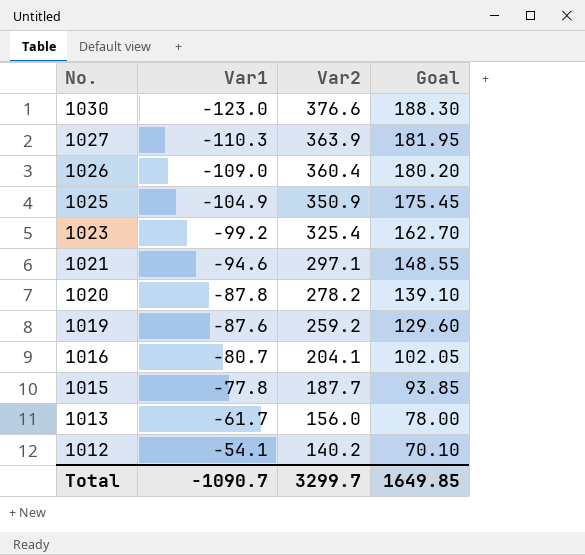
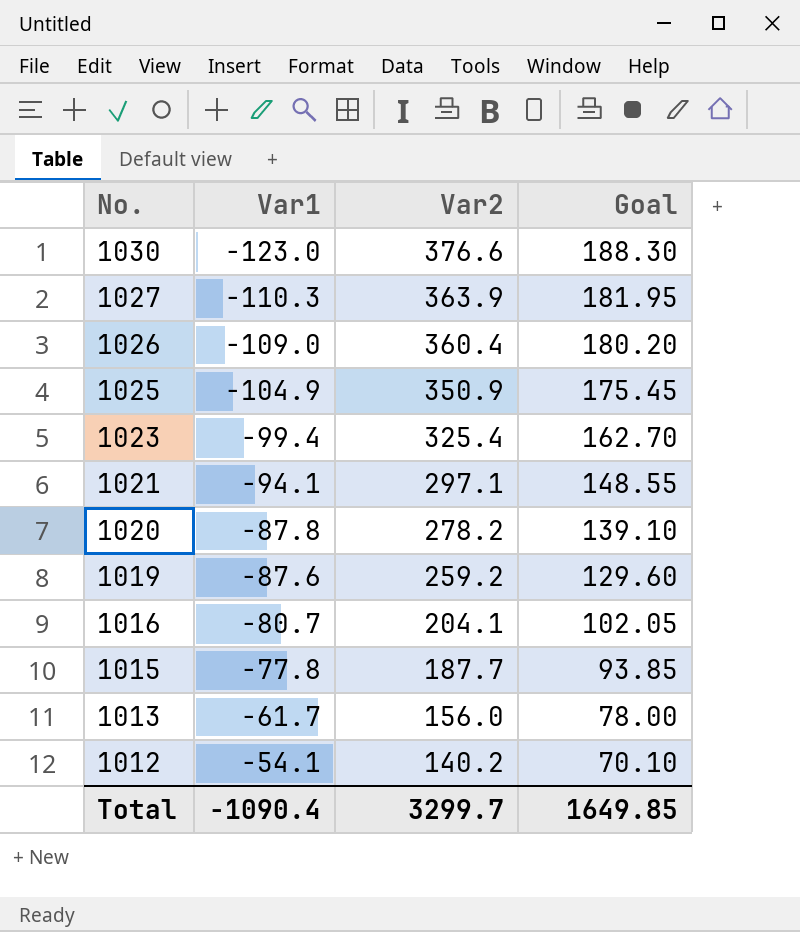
1023 | Var1: -99.2 -> -99.4
1021 | Var1: -94.6 -> -94.1
Total | Var1: -1090.7 -> -1090.4

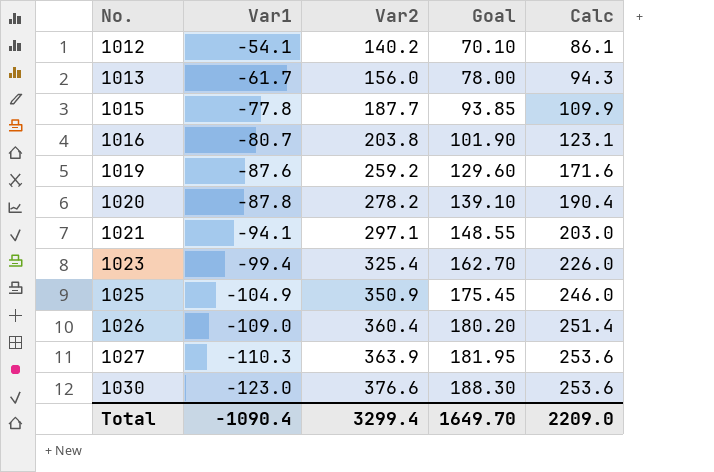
row order: No. descending -> No. ascending
column Calc | formula: none -> [Var1] + [Var2]
1016 | Var2: 204.1 -> 203.8
1016 | Goal: 102.05 -> 101.90
Total | Var2: 3299.7 -> 3299.4
Total | Goal: 1649.85 -> 1649.70

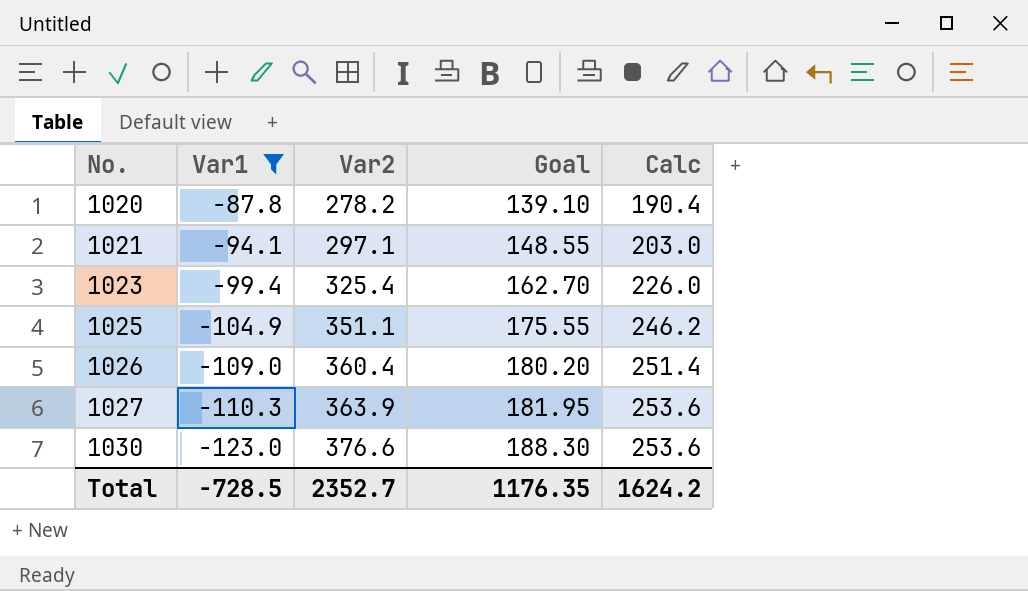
filter: none -> Var1 <= -87.8
1025 | Var2: 350.9 -> 351.1
1025 | Goal: 175.45 -> 175.55
1025 | Calc: 246.0 -> 246.2
Total | Var1: -1090.4 -> -728.5
Total | Var2: 3299.4 -> 2352.7
Total | Goal: 1649.70 -> 1176.35
Total | Calc: 2209.0 -> 1624.2

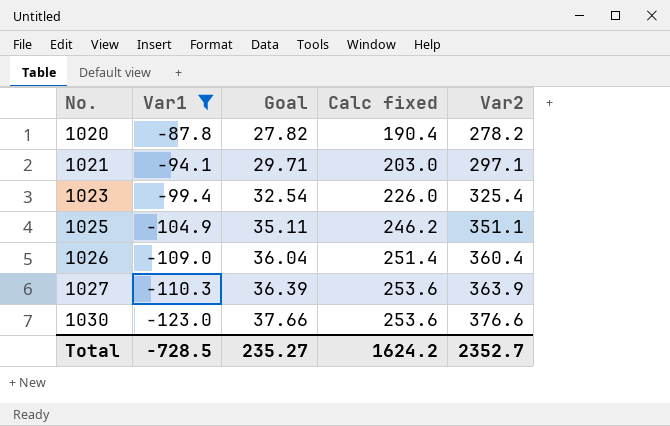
column Goal | formula: [Var2] * 0.5 -> [Var2] * 0.1
column name: Calc -> Calc fixed
column Var2 | position: 3 -> 5
Total | Goal: 1176.35 -> 235.27

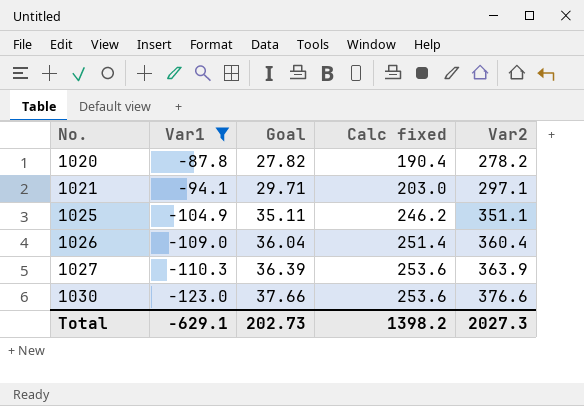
row 1023: -99.4 | 32.54 | 226.0 | 325.4 -> none
Total | Var1: -728.5 -> -629.1
Total | Goal: 235.27 -> 202.73
Total | Calc fixed: 1624.2 -> 1398.2
Total | Var2: 2352.7 -> 2027.3

